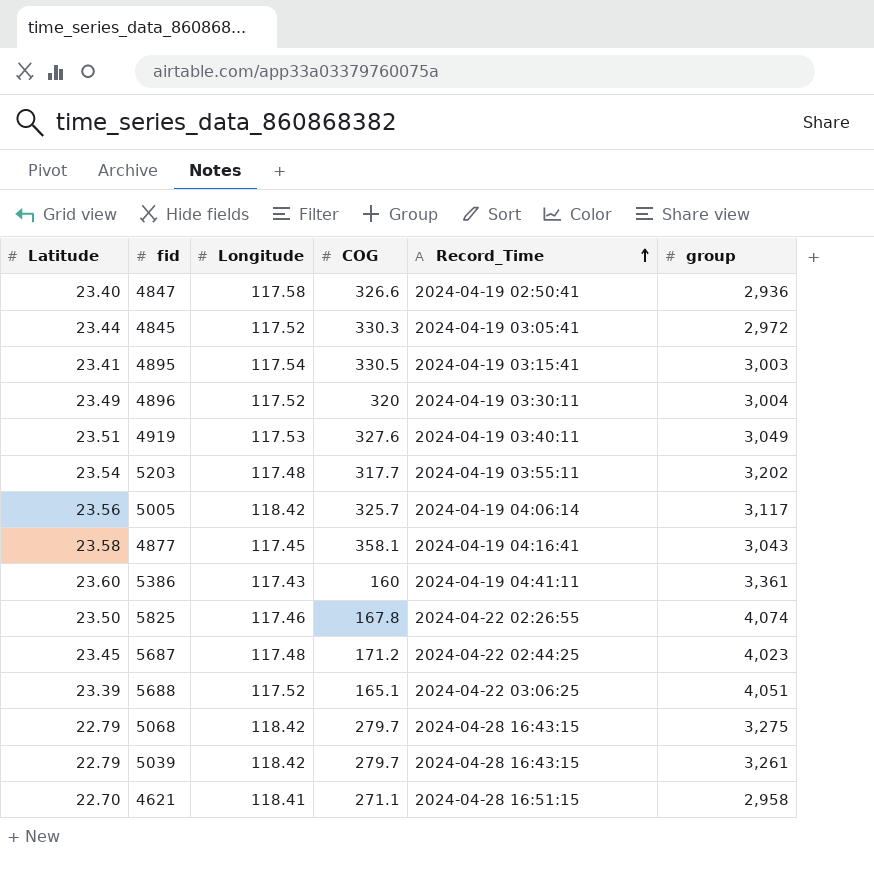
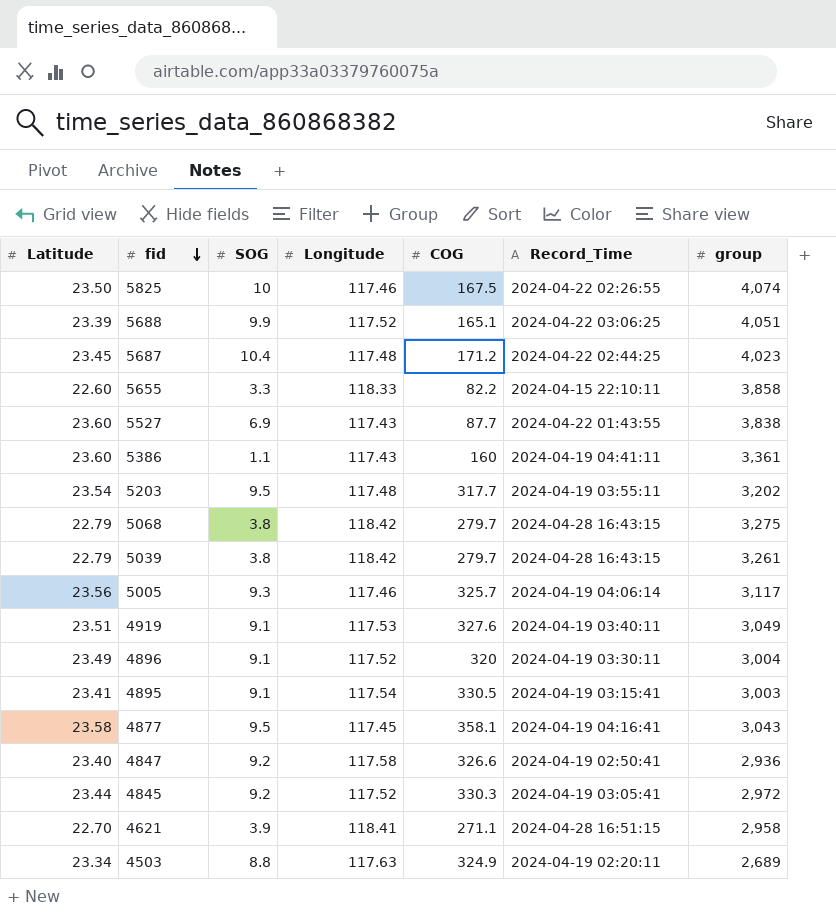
row order: Record_Time ascending -> fid descending
column SOG | position: none -> 3
5825 | COG: 167.8 -> 167.5
row 5655: none -> 22.60 | 3.3 | 118.33 | 82.2 | 2024-04-15 22:10:11 | 3,858
row 5527: none -> 23.60 | 6.9 | 117.43 | 87.7 | 2024-04-22 01:43:55 | 3,838
5005 | Longitude: 118.42 -> 117.46
row 4503: none -> 23.34 | 8.8 | 117.63 | 324.9 | 2024-04-19 02:20:11 | 2,689

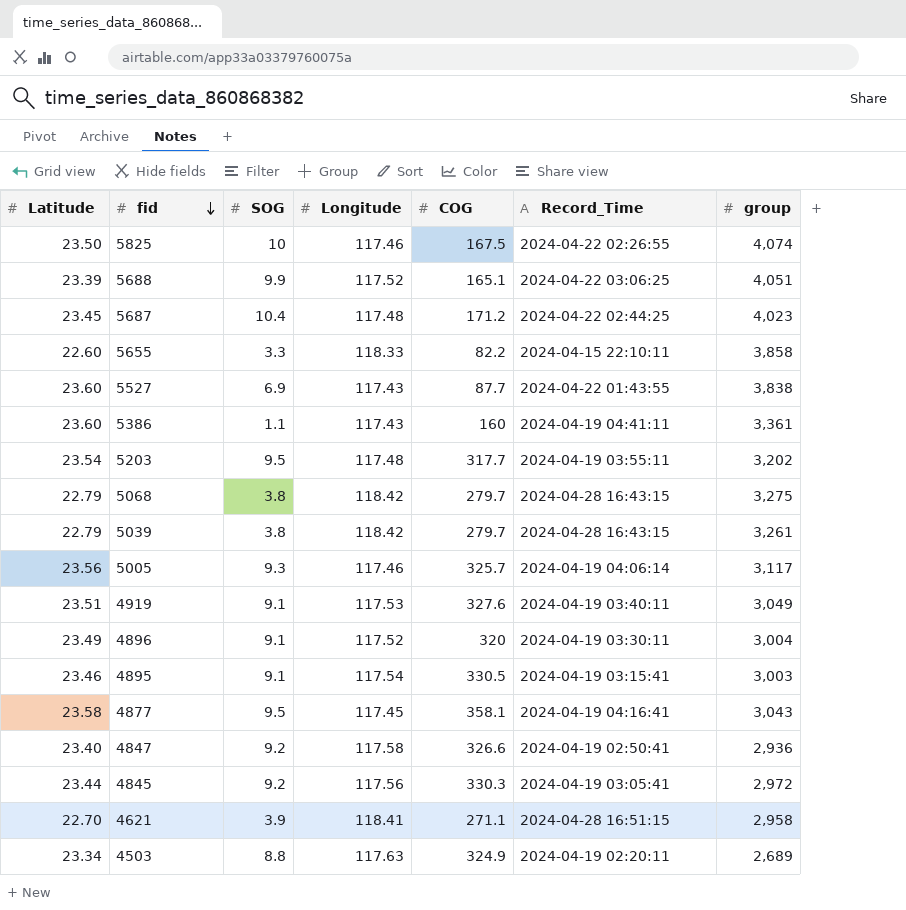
4895 | Latitude: 23.41 -> 23.46
4845 | Longitude: 117.52 -> 117.56

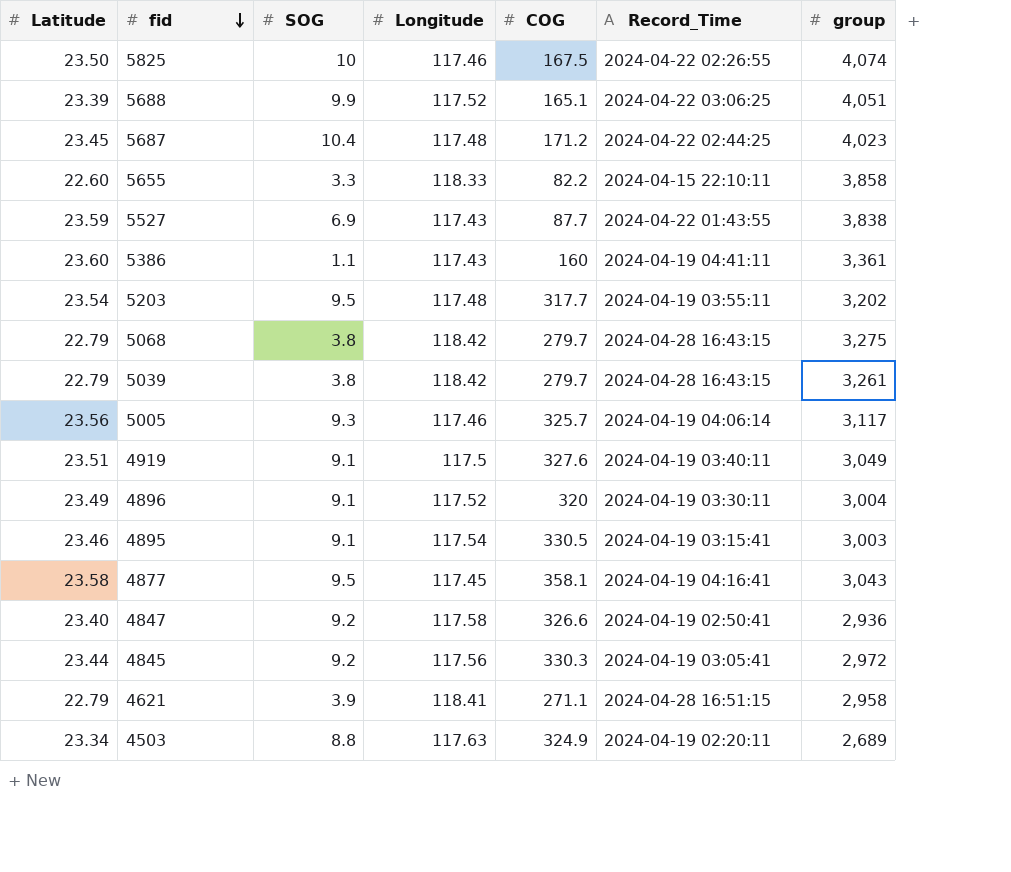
5527 | Latitude: 23.60 -> 23.59
4919 | Longitude: 117.53 -> 117.5
4621 | Latitude: 22.70 -> 22.79

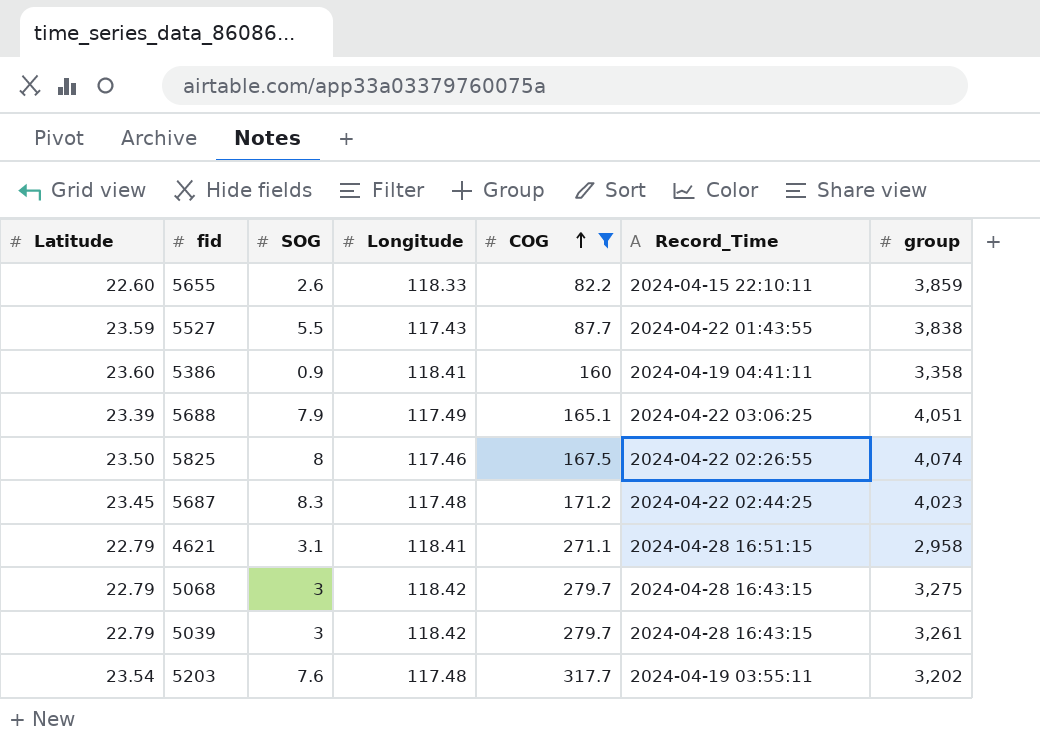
filter: none -> COG <= 317.7
row order: fid descending -> COG ascending
5655 | SOG: 3.3 -> 2.6
5655 | group: 3,858 -> 3,859
5527 | SOG: 6.9 -> 5.5
5386 | SOG: 1.1 -> 0.9
5386 | Longitude: 117.43 -> 118.41
5386 | group: 3,361 -> 3,358
5688 | SOG: 9.9 -> 7.9
5688 | Longitude: 117.52 -> 117.49
5825 | SOG: 10 -> 8
5687 | SOG: 10.4 -> 8.3
4621 | SOG: 3.9 -> 3.1
5068 | SOG: 3.8 -> 3
5039 | SOG: 3.8 -> 3
5203 | SOG: 9.5 -> 7.6

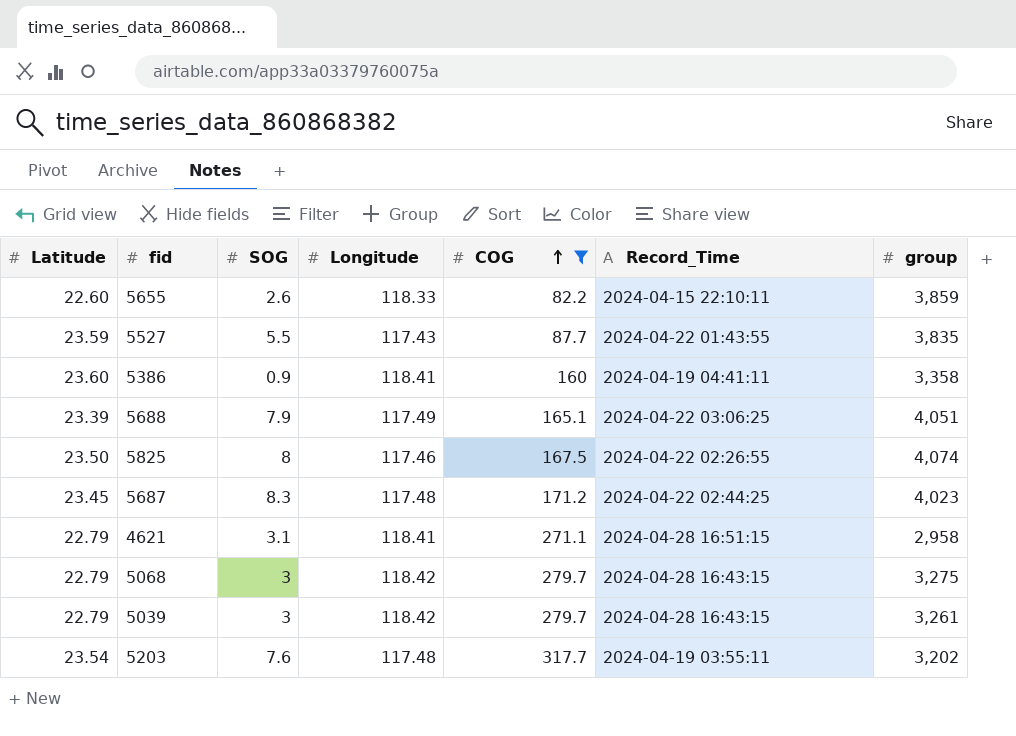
5527 | group: 3,838 -> 3,835

